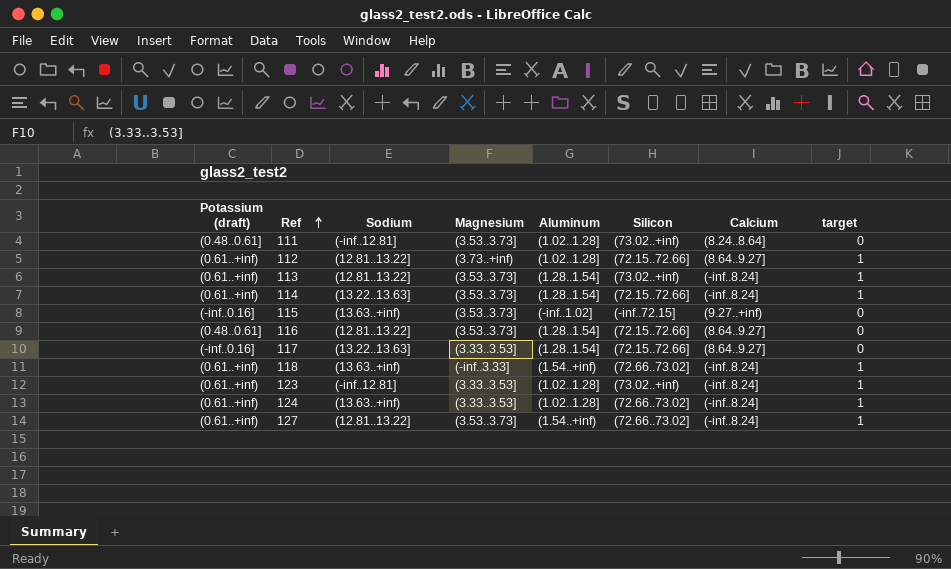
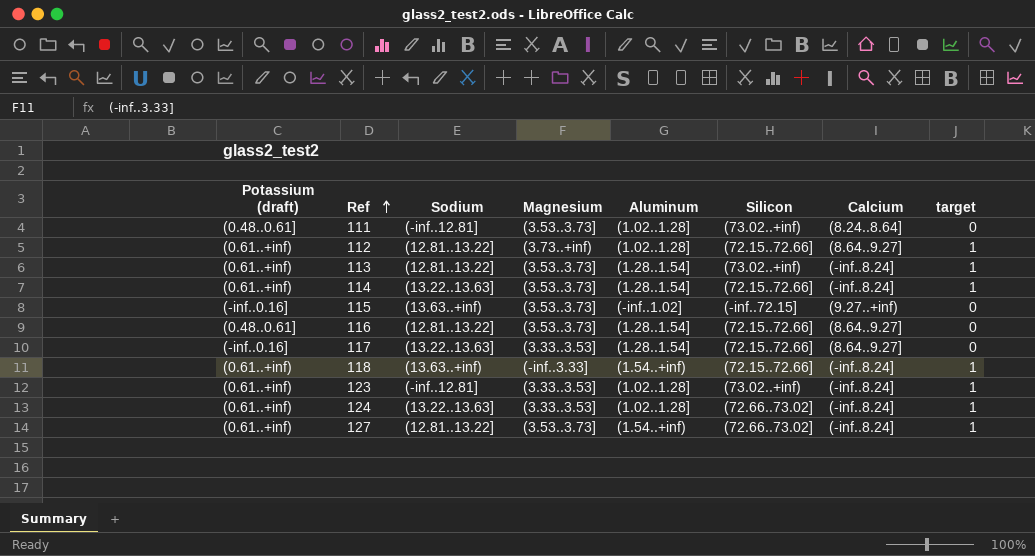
118 | Silicon: (72.66..73.02] -> (72.15..72.66]
124 | Sodium: (13.63..+inf) -> (13.22..13.63]

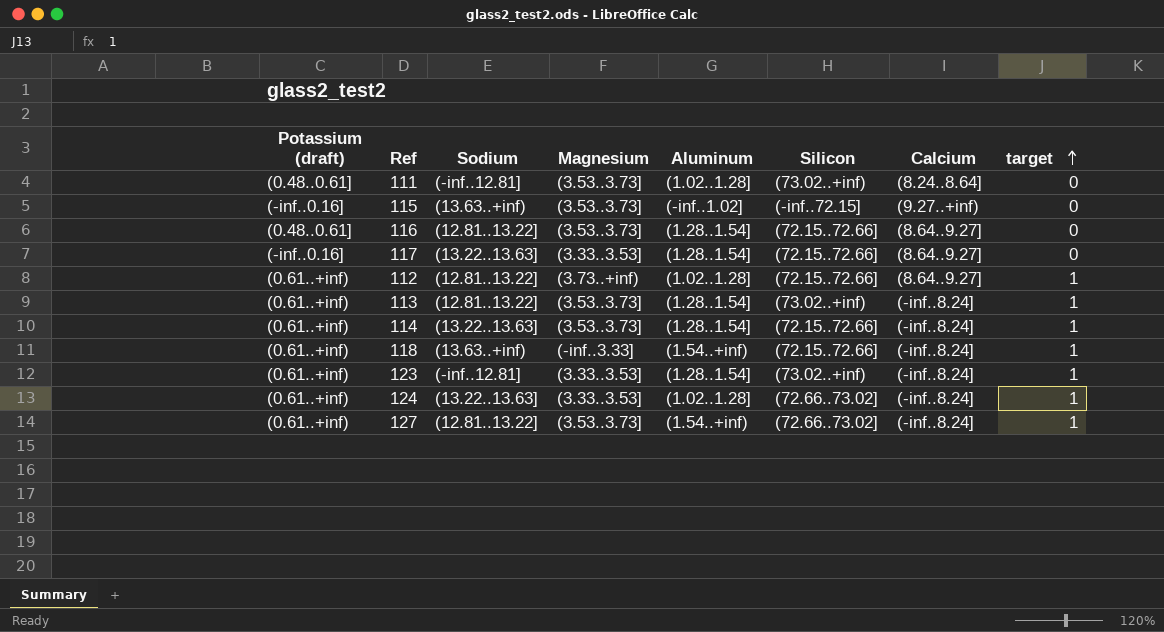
row order: Ref ascending -> target ascending
123 | Aluminum: (1.02..1.28] -> (1.28..1.54]

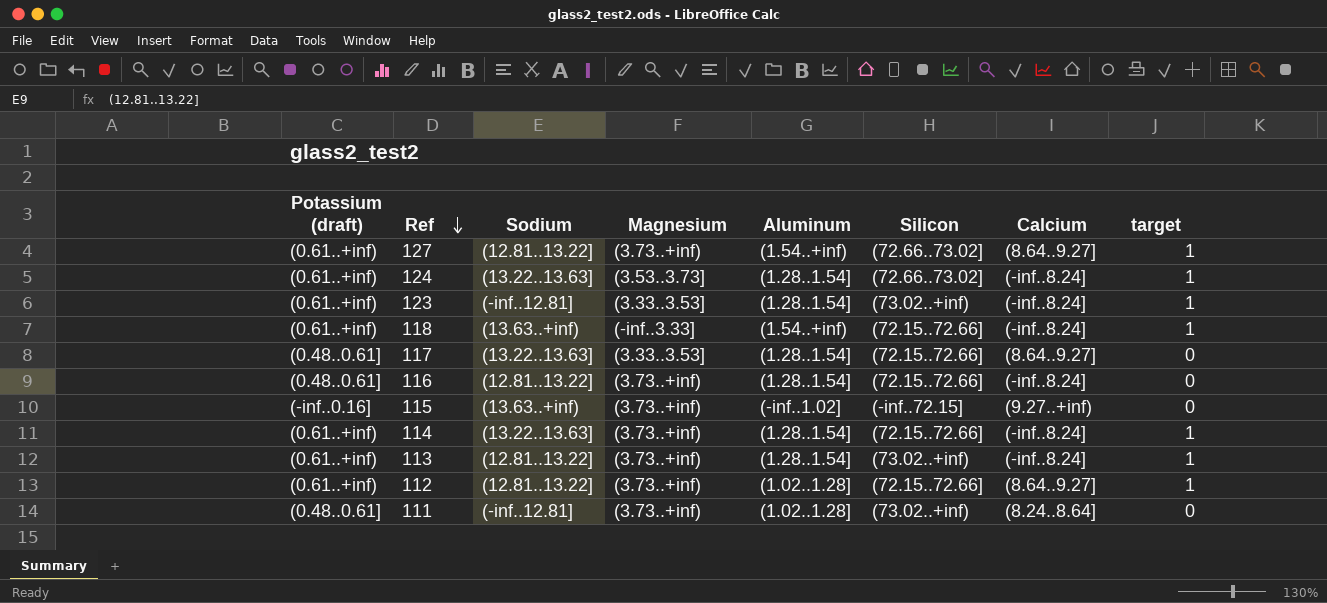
row order: target ascending -> Ref descending
127 | Magnesium: (3.53..3.73] -> (3.73..+inf)
127 | Calcium: (-inf..8.24] -> (8.64..9.27]
124 | Magnesium: (3.33..3.53] -> (3.53..3.73]
124 | Aluminum: (1.02..1.28] -> (1.28..1.54]
117 | Potassium (draft): (-inf..0.16] -> (0.48..0.61]
116 | Magnesium: (3.53..3.73] -> (3.73..+inf)
116 | Calcium: (8.64..9.27] -> (-inf..8.24]
115 | Magnesium: (3.53..3.73] -> (3.73..+inf)
114 | Magnesium: (3.53..3.73] -> (3.73..+inf)
113 | Magnesium: (3.53..3.73] -> (3.73..+inf)
111 | Magnesium: (3.53..3.73] -> (3.73..+inf)

